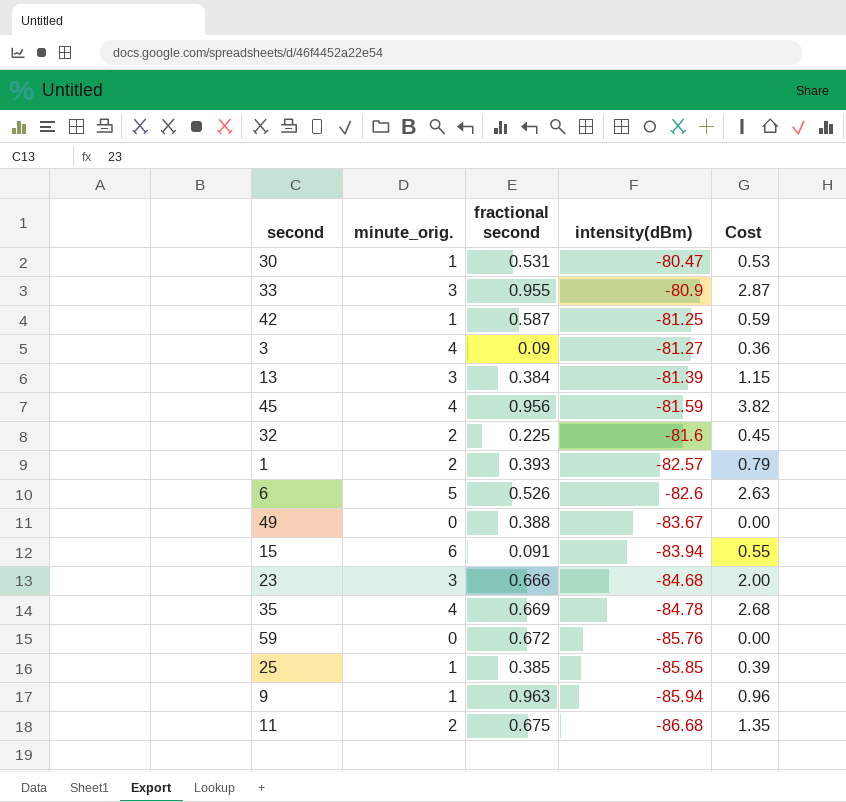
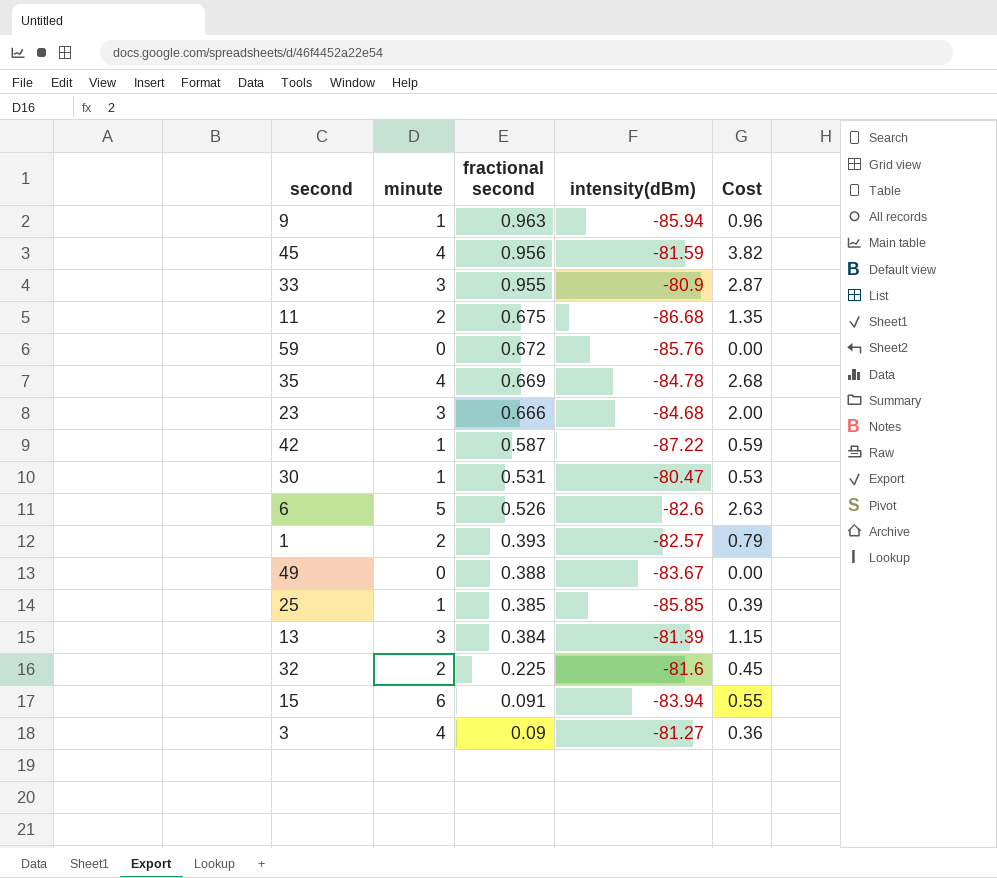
row order: intensity(dBm) descending -> fractional second descending
column name: minute_orig. -> minute
42 | intensity(dBm): -81.25 -> -87.22

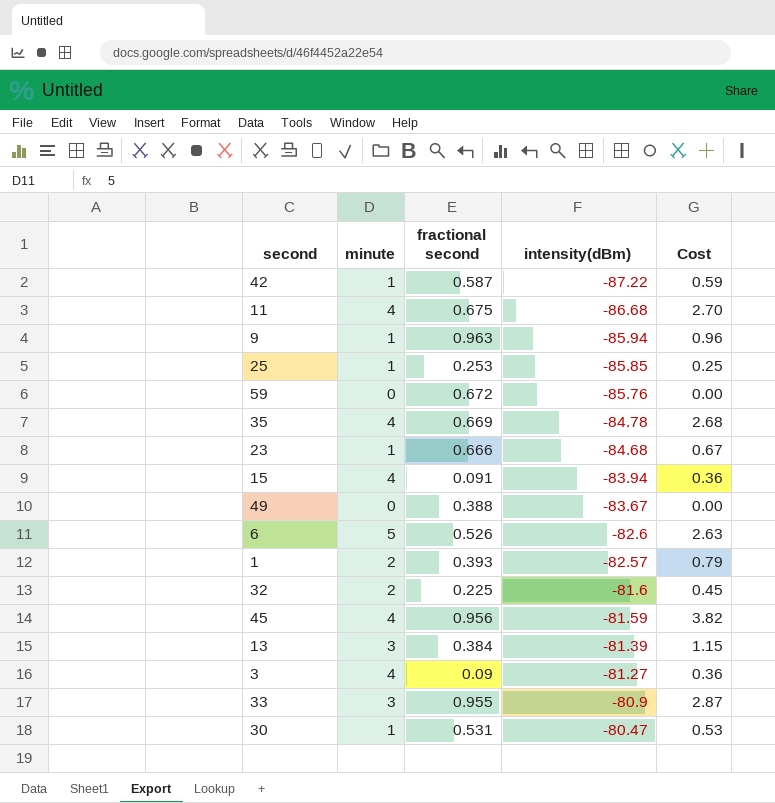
row order: fractional second descending -> intensity(dBm) ascending
11 | minute: 2 -> 4
11 | Cost: 1.35 -> 2.70
25 | fractional second: 0.385 -> 0.253
25 | Cost: 0.39 -> 0.25
23 | minute: 3 -> 1
23 | Cost: 2.00 -> 0.67
15 | minute: 6 -> 4
15 | Cost: 0.55 -> 0.36

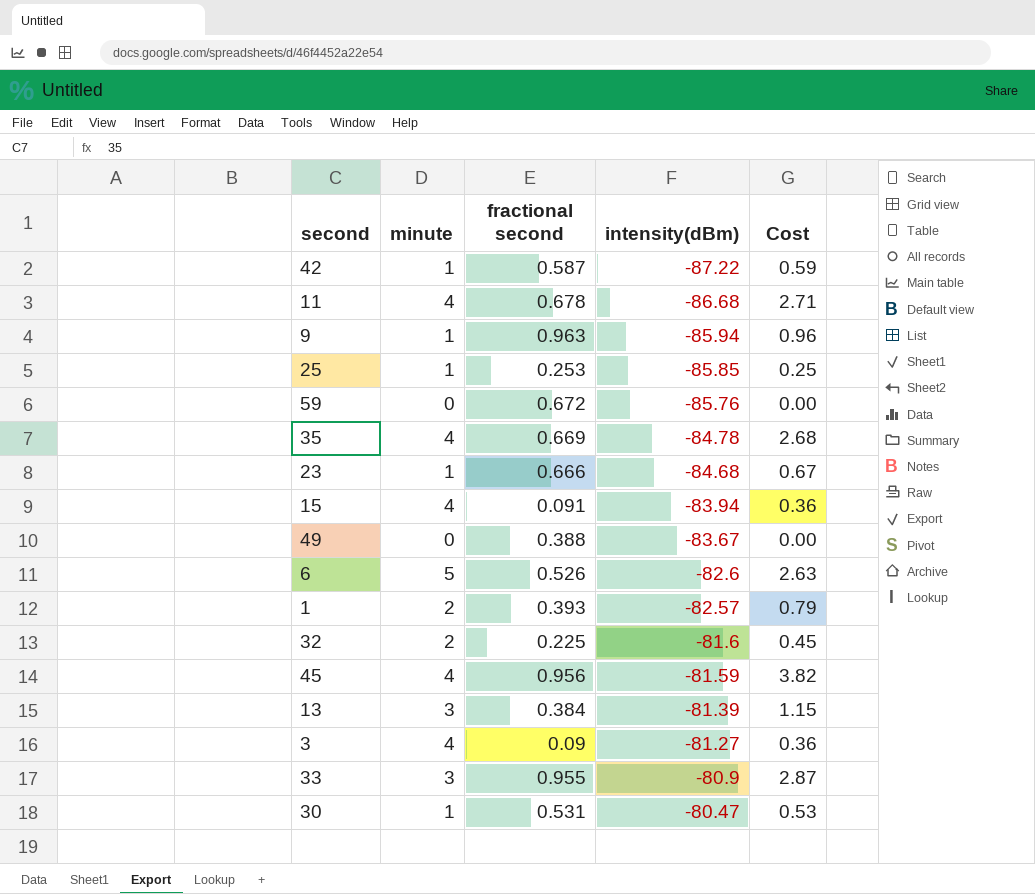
11 | fractional second: 0.675 -> 0.678
11 | Cost: 2.70 -> 2.71

